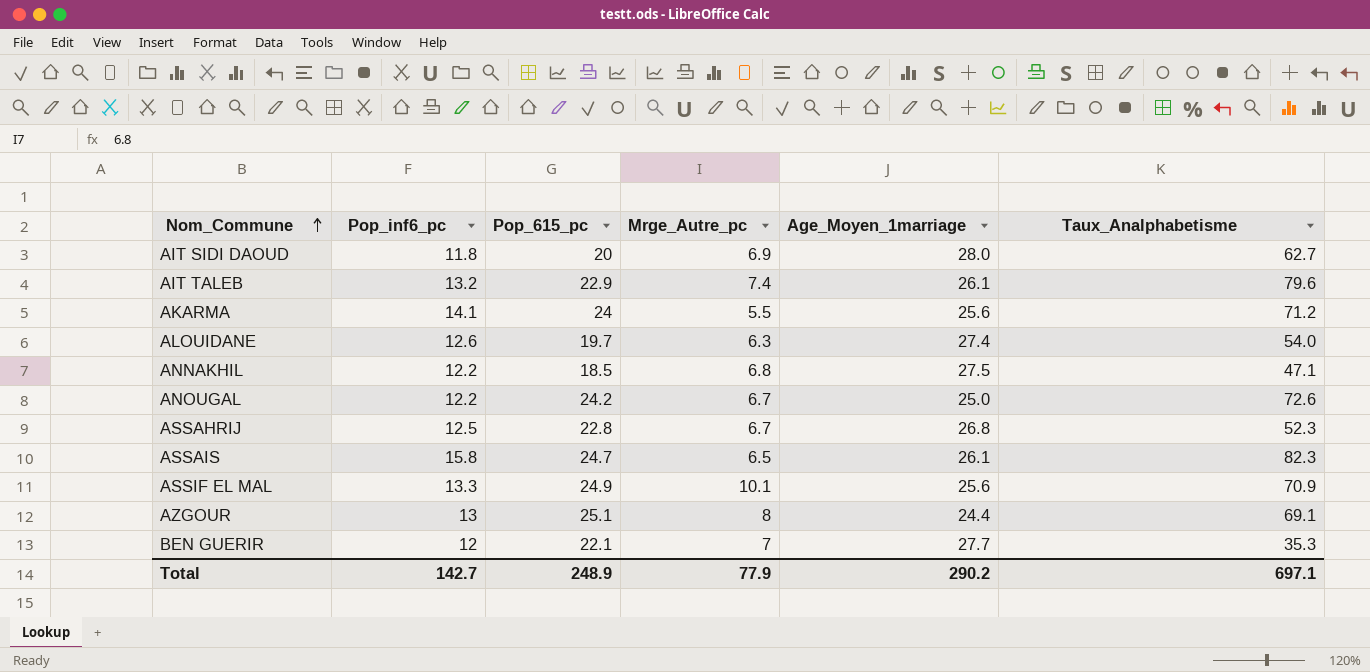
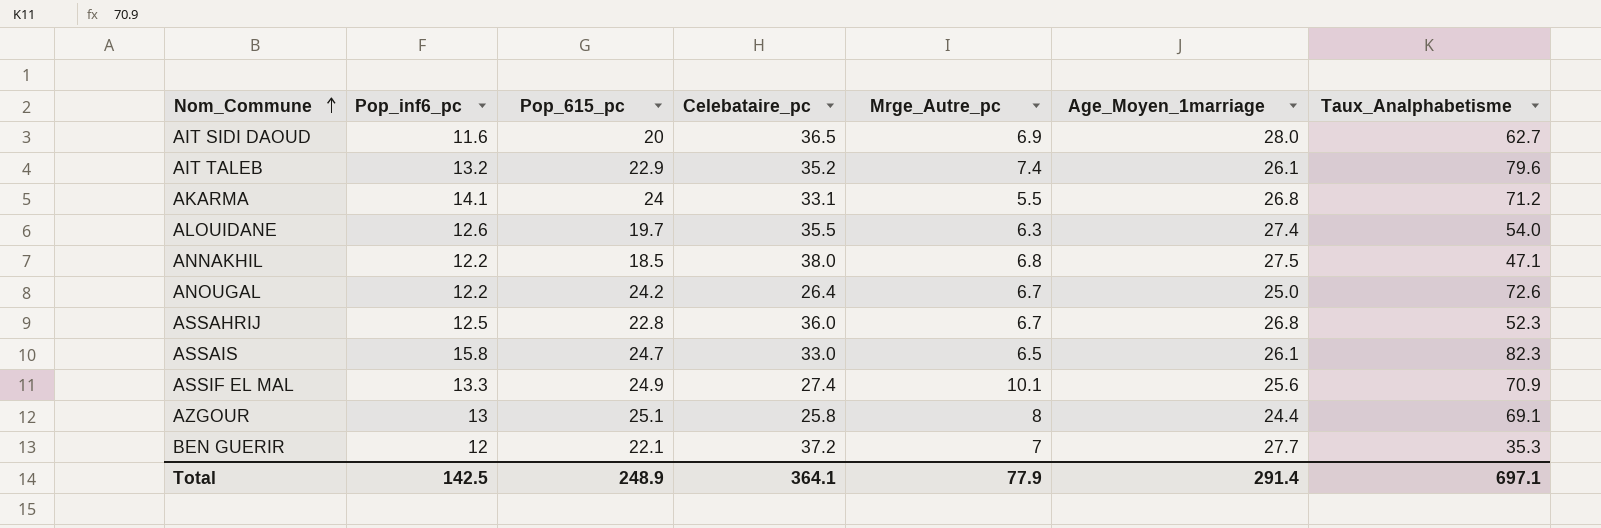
column Celebataire_pc | position: none -> 4
AIT SIDI DAOUD | Pop_inf6_pc: 11.8 -> 11.6
AKARMA | Age_Moyen_1marriage: 25.6 -> 26.8
Total | Pop_inf6_pc: 142.7 -> 142.5
Total | Age_Moyen_1marriage: 290.2 -> 291.4

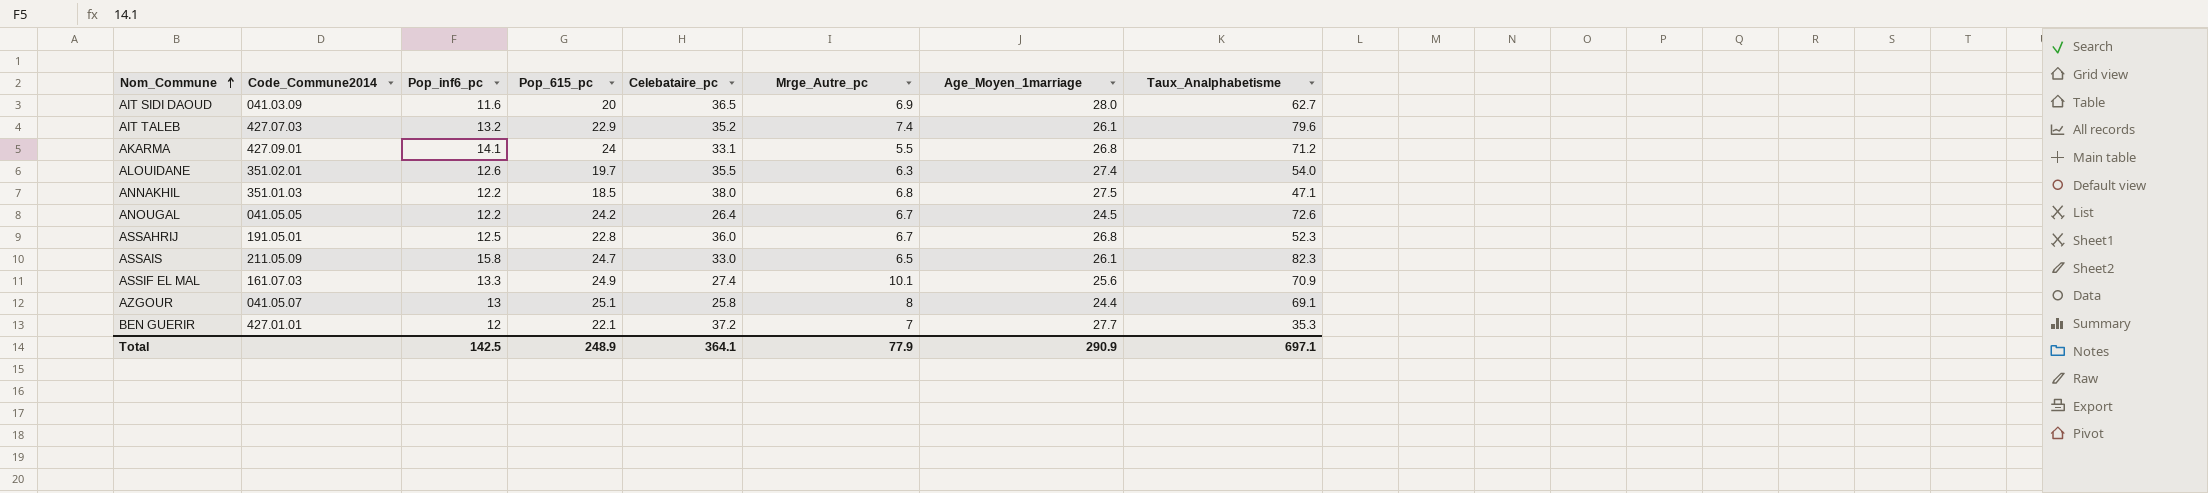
column Code_Commune2014 | position: none -> 2
ANOUGAL | Age_Moyen_1marriage: 25.0 -> 24.5
Total | Age_Moyen_1marriage: 291.4 -> 290.9

